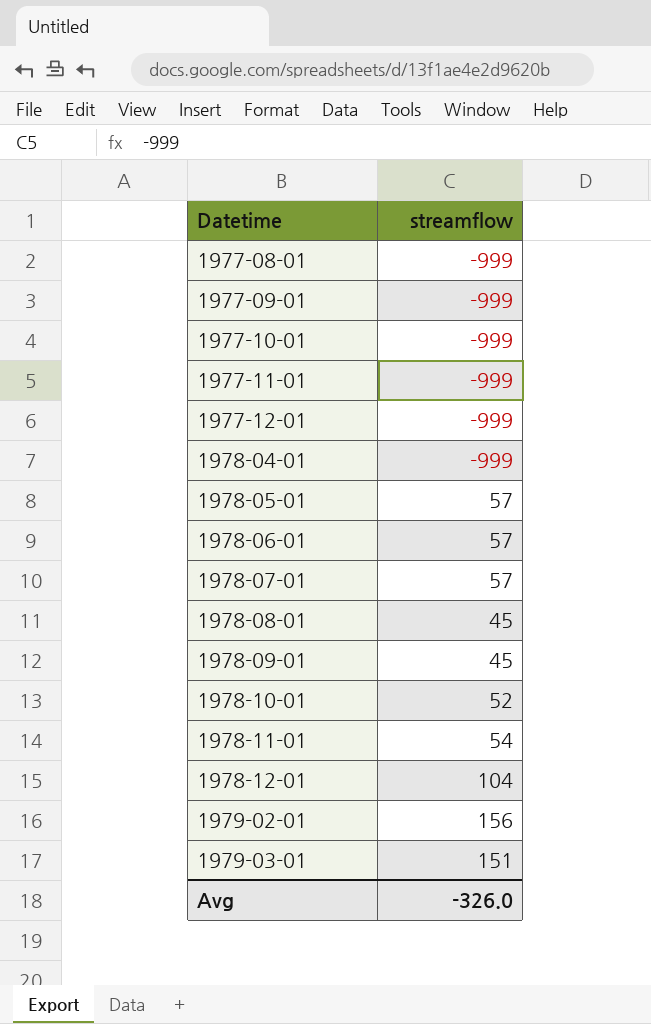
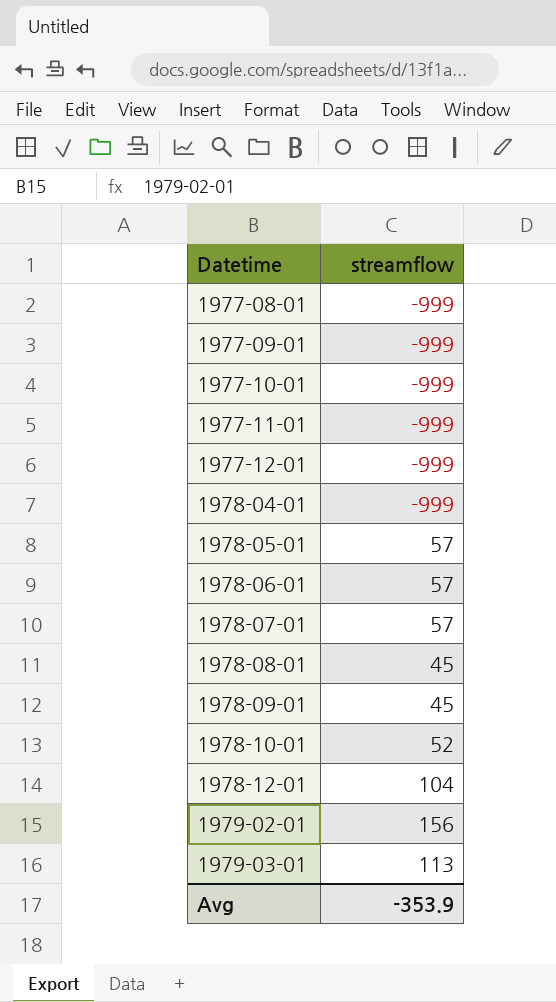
row 1978-11-01: 54 -> none
1979-03-01 | streamflow: 151 -> 113
Avg | streamflow: -326.0 -> -353.9

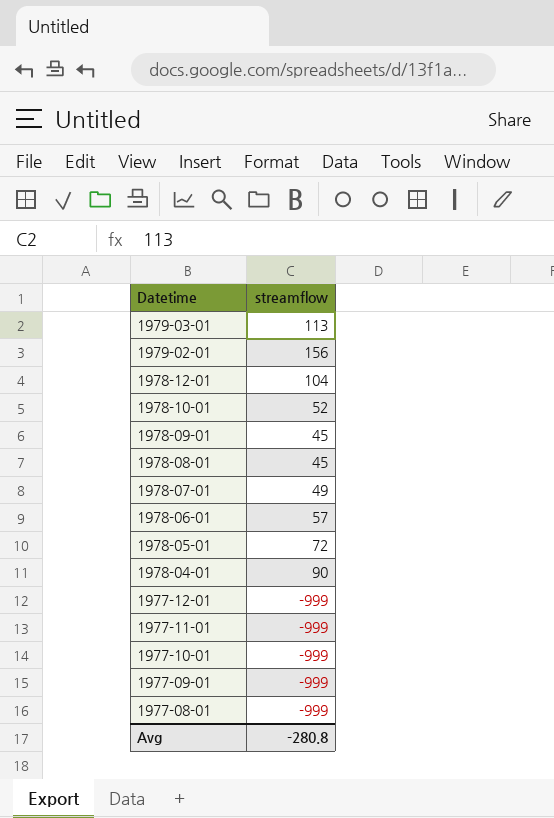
row order: Datetime ascending -> Datetime descending
1978-07-01 | streamflow: 57 -> 49
1978-05-01 | streamflow: 57 -> 72
1978-04-01 | streamflow: -999 -> 90
Avg | streamflow: -353.9 -> -280.8

